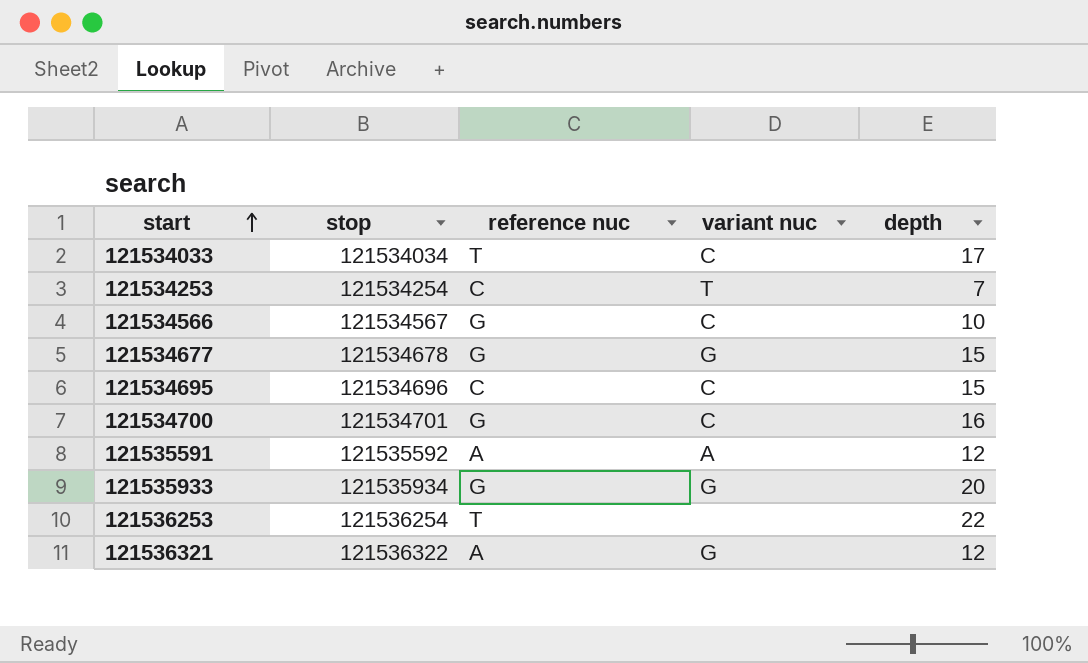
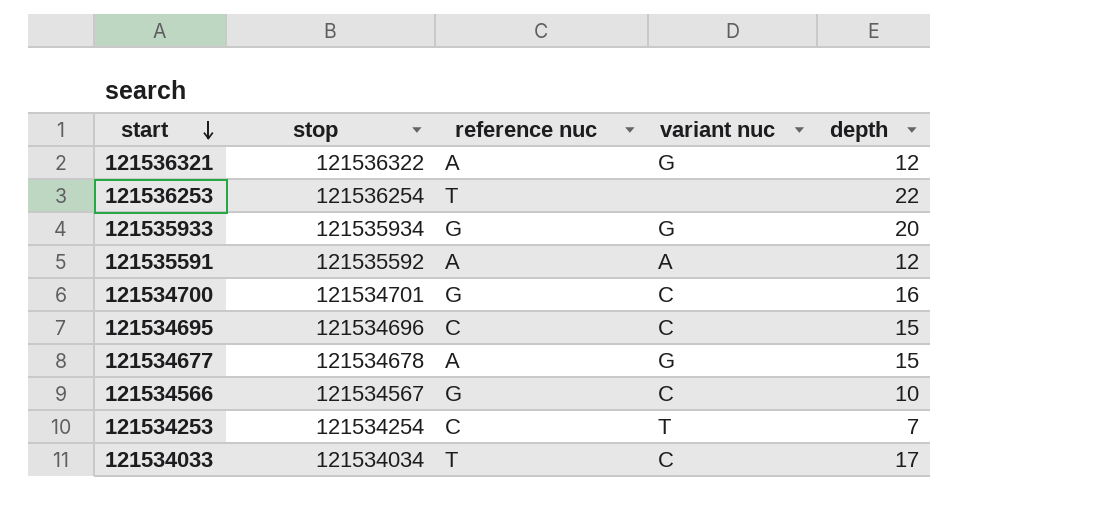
row order: start ascending -> start descending
121534677 | reference nuc: G -> A

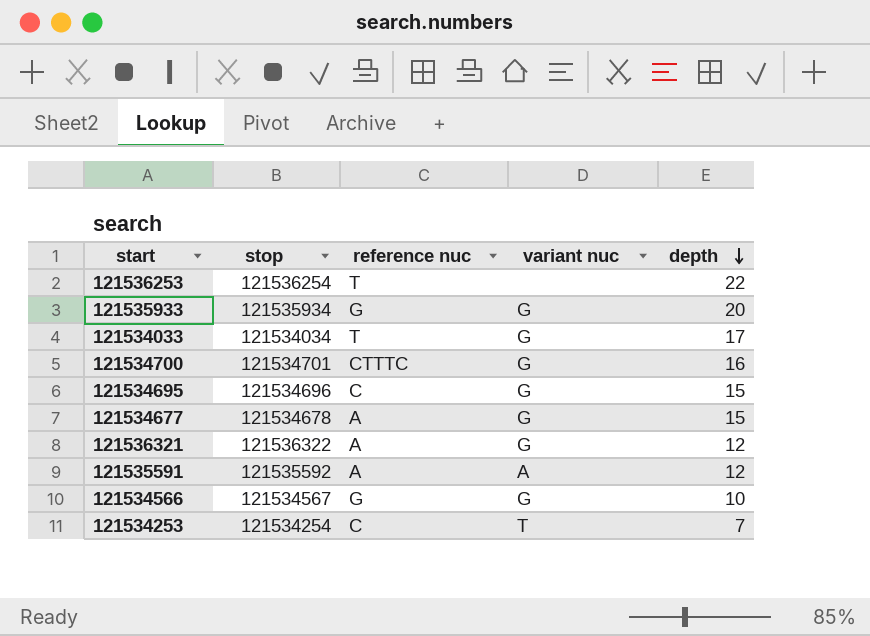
row order: start descending -> depth descending
121534033 | variant nuc: C -> G
121534700 | reference nuc: G -> CTTTC
121534700 | variant nuc: C -> G
121534695 | variant nuc: C -> G
121534566 | variant nuc: C -> G

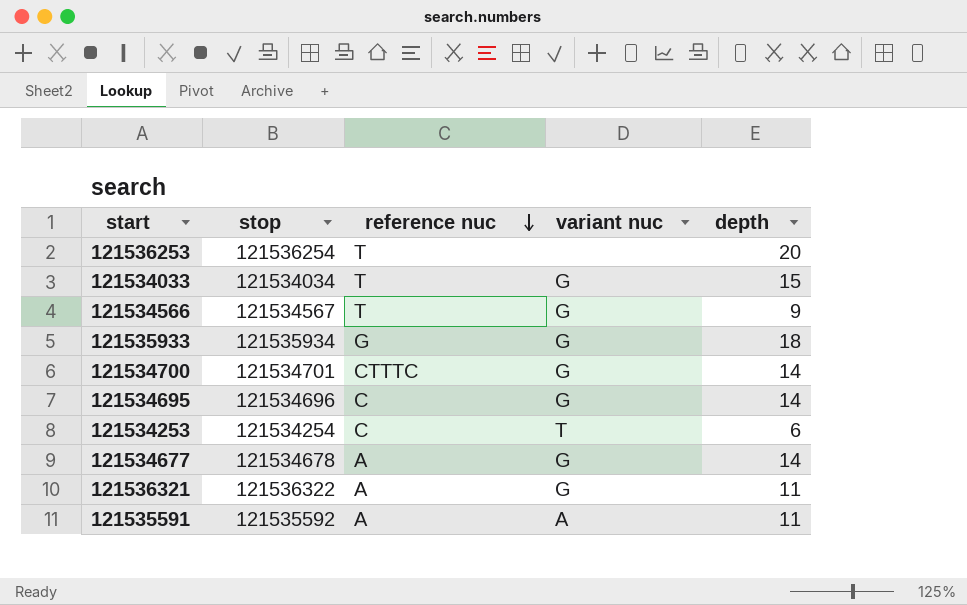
row order: depth descending -> reference nuc descending
121536253 | depth: 22 -> 20
121534033 | depth: 17 -> 15
121534566 | reference nuc: G -> T
121534566 | depth: 10 -> 9
121535933 | depth: 20 -> 18
121534700 | depth: 16 -> 14
121534695 | depth: 15 -> 14
121534253 | depth: 7 -> 6
121534677 | depth: 15 -> 14
121536321 | depth: 12 -> 11
121535591 | depth: 12 -> 11

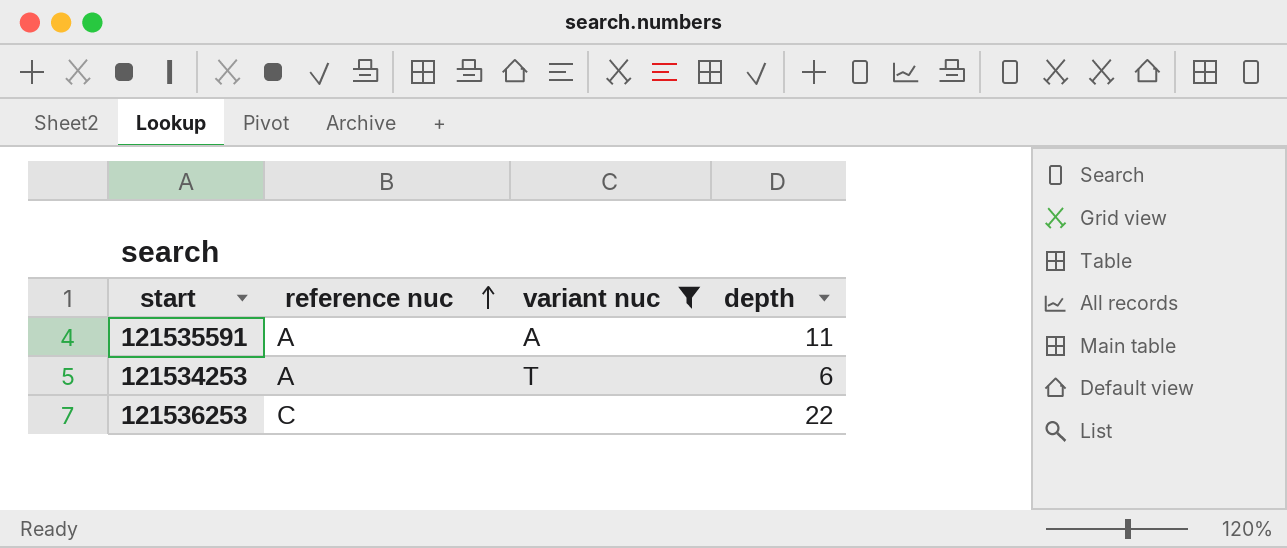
filter: none -> variant nuc != G
row order: reference nuc descending -> reference nuc ascending
column stop | position: 2 -> none
121534253 | reference nuc: C -> A
121536253 | reference nuc: T -> C
121536253 | depth: 20 -> 22

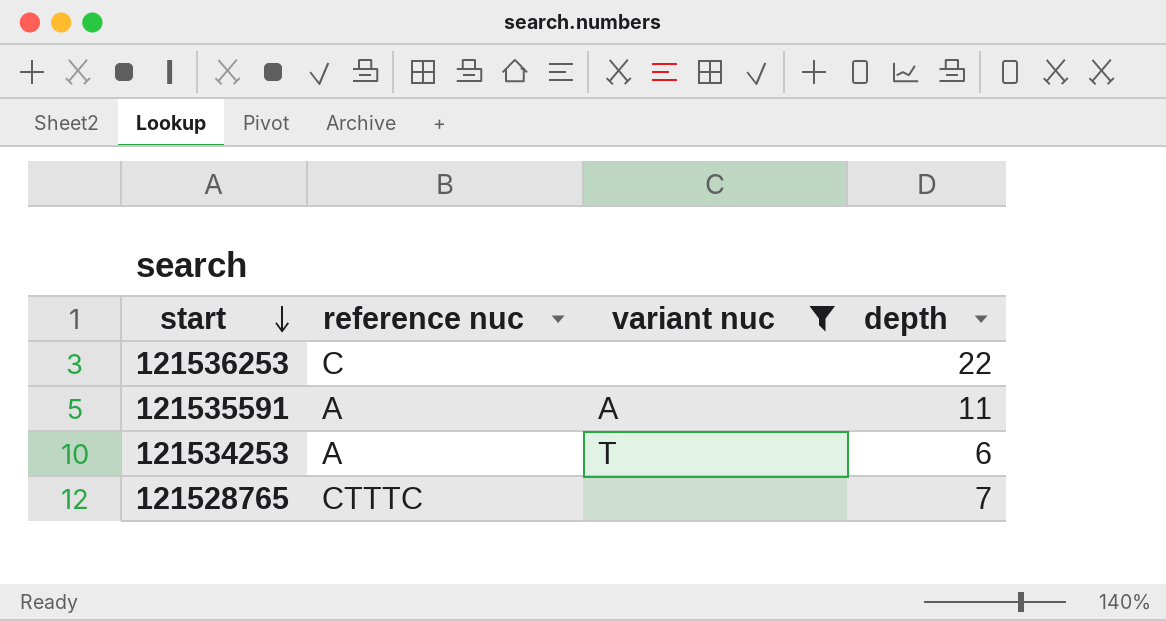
row order: reference nuc ascending -> start descending
row 121528765: none -> CTTTC | none | 7

